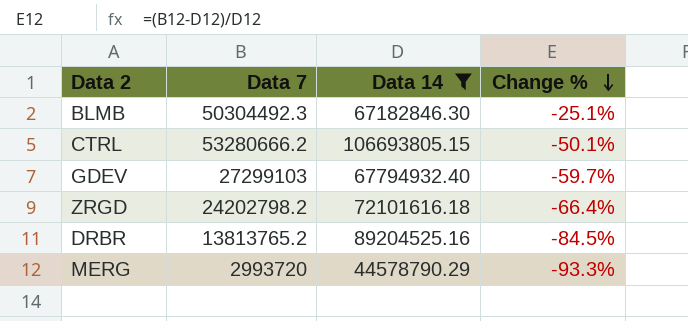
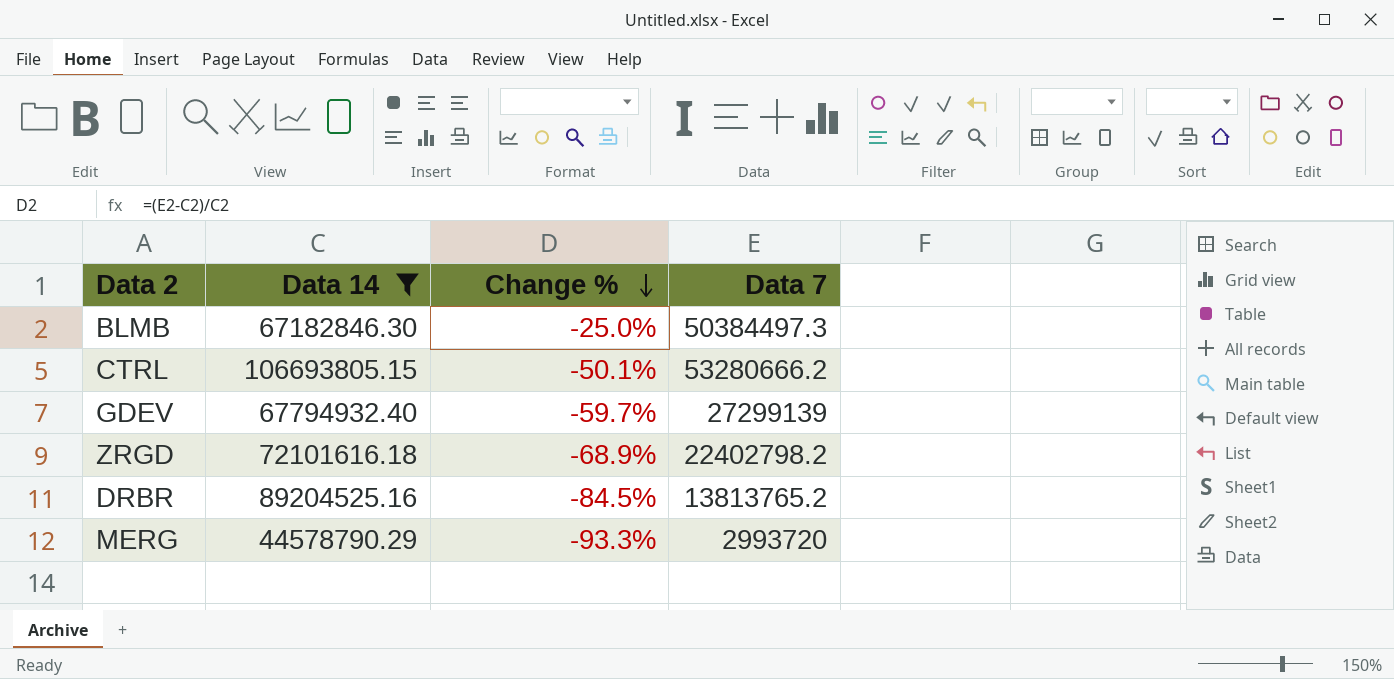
column Data 7 | position: 2 -> 4
BLMB | Change %: -25.1% -> -25.0%
BLMB | Data 7: 50304492.3 -> 50384497.3
GDEV | Data 7: 27299103 -> 27299139
ZRGD | Change %: -66.4% -> -68.9%
ZRGD | Data 7: 24202798.2 -> 22402798.2

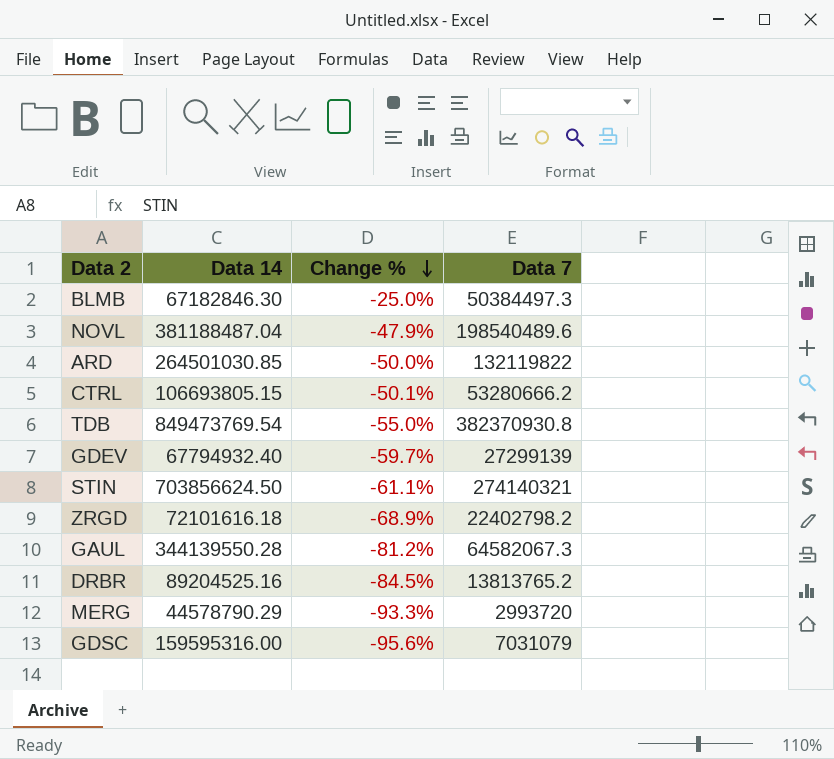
filter: Data 14 <= 106693805.15 -> none

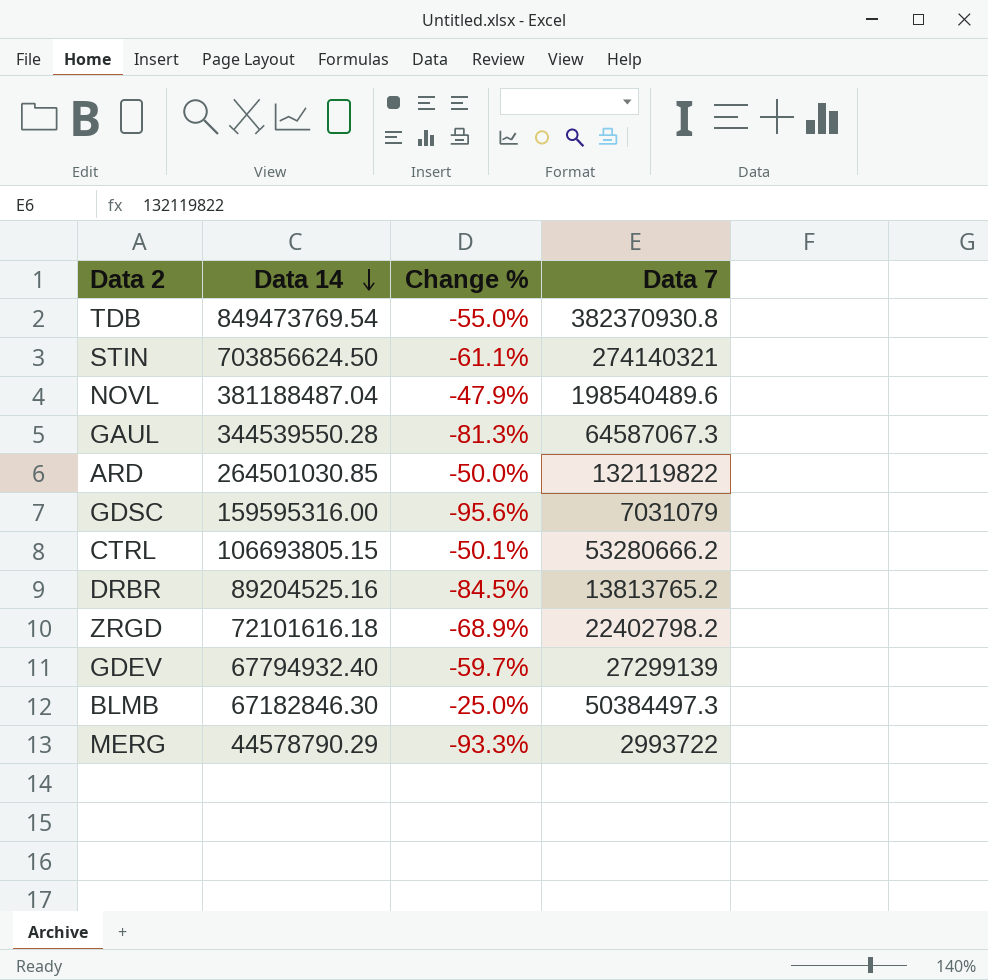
row order: Change % descending -> Data 14 descending
GAUL | Data 14: 344139550.28 -> 344539550.28
GAUL | Change %: -81.2% -> -81.3%
GAUL | Data 7: 64582067.3 -> 64587067.3
MERG | Data 7: 2993720 -> 2993722

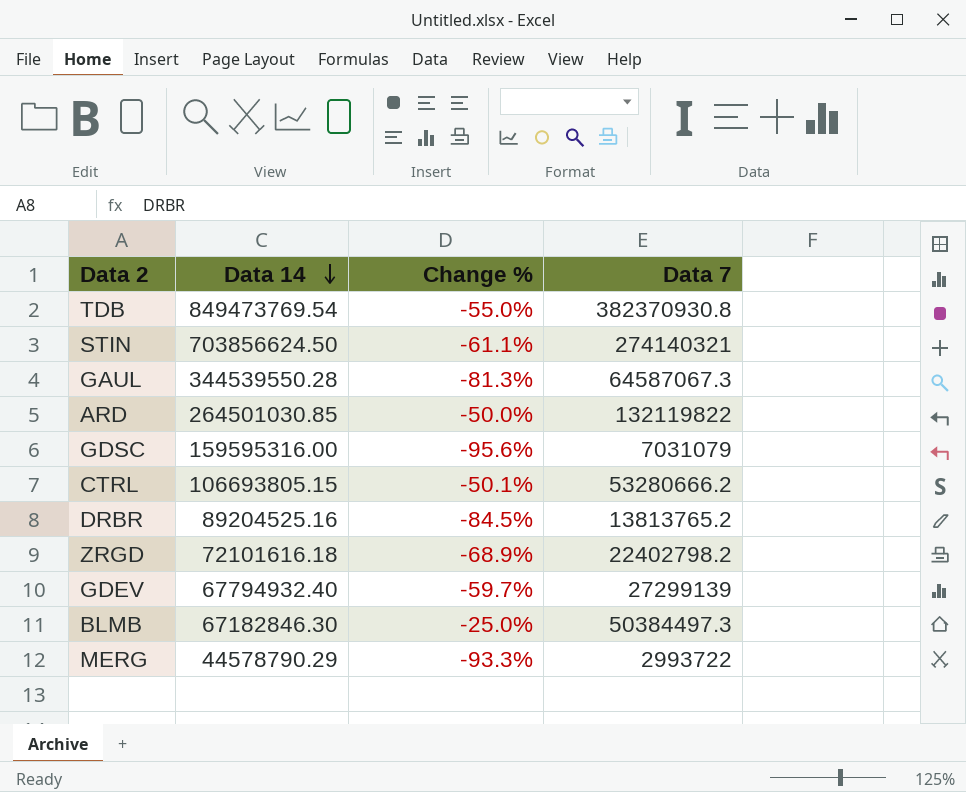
row NOVL: 381188487.04 | -47.9% | 198540489.6 -> none

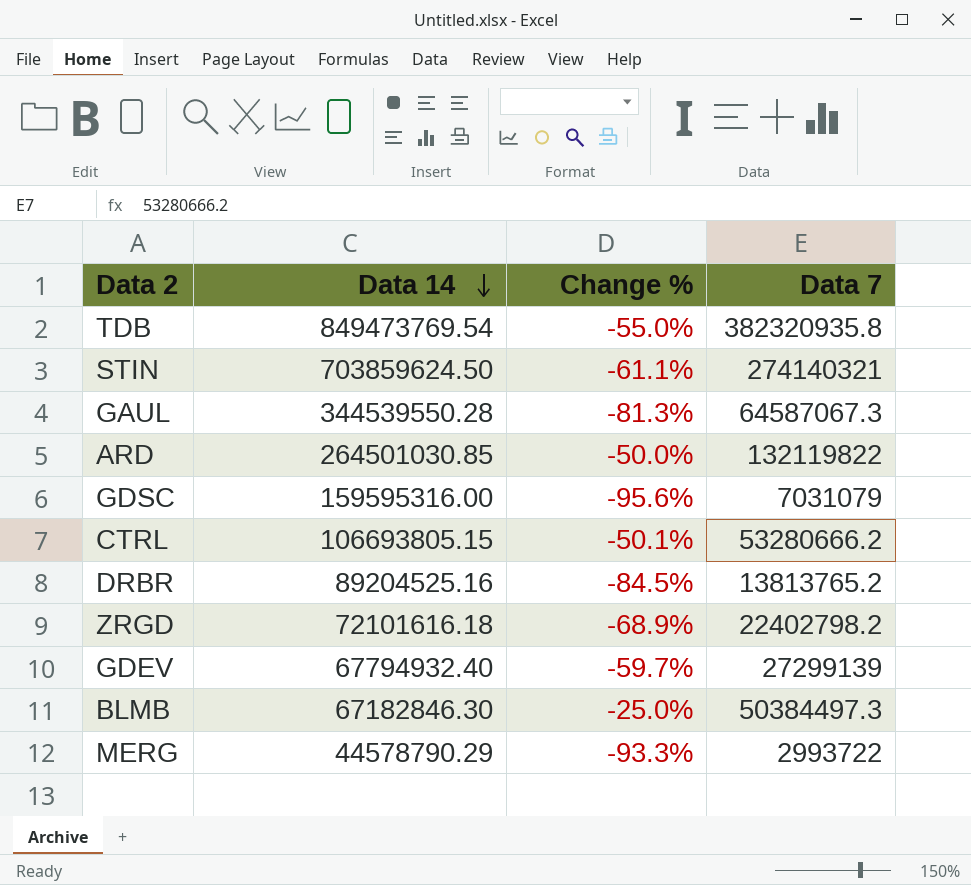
TDB | Data 7: 382370930.8 -> 382320935.8
STIN | Data 14: 703856624.50 -> 703859624.50

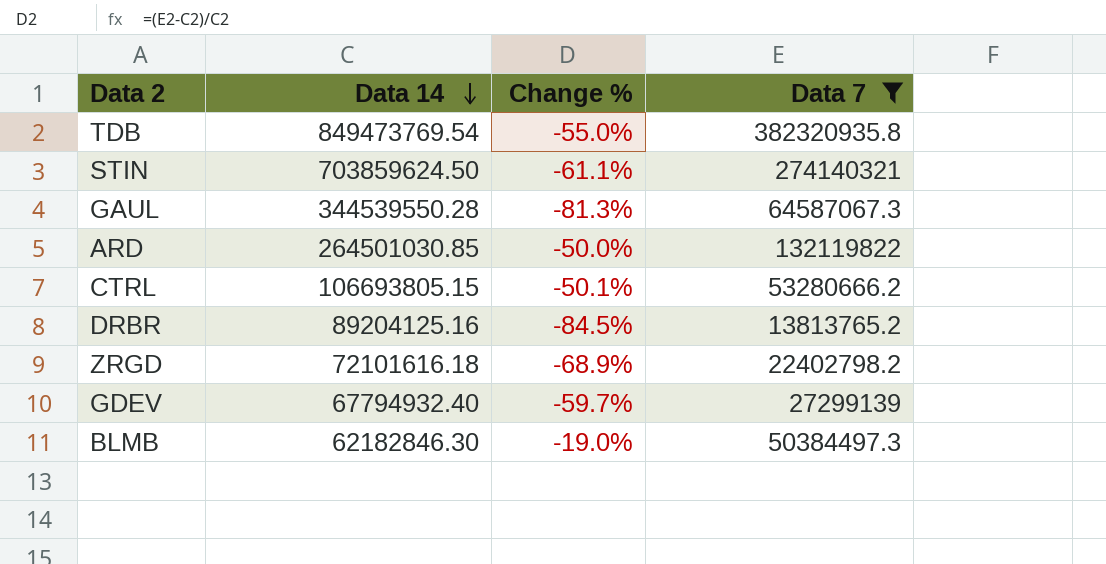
filter: none -> Data 7 >= 13813765.2
DRBR | Data 14: 89204525.16 -> 89204125.16
BLMB | Data 14: 67182846.30 -> 62182846.30
BLMB | Change %: -25.0% -> -19.0%

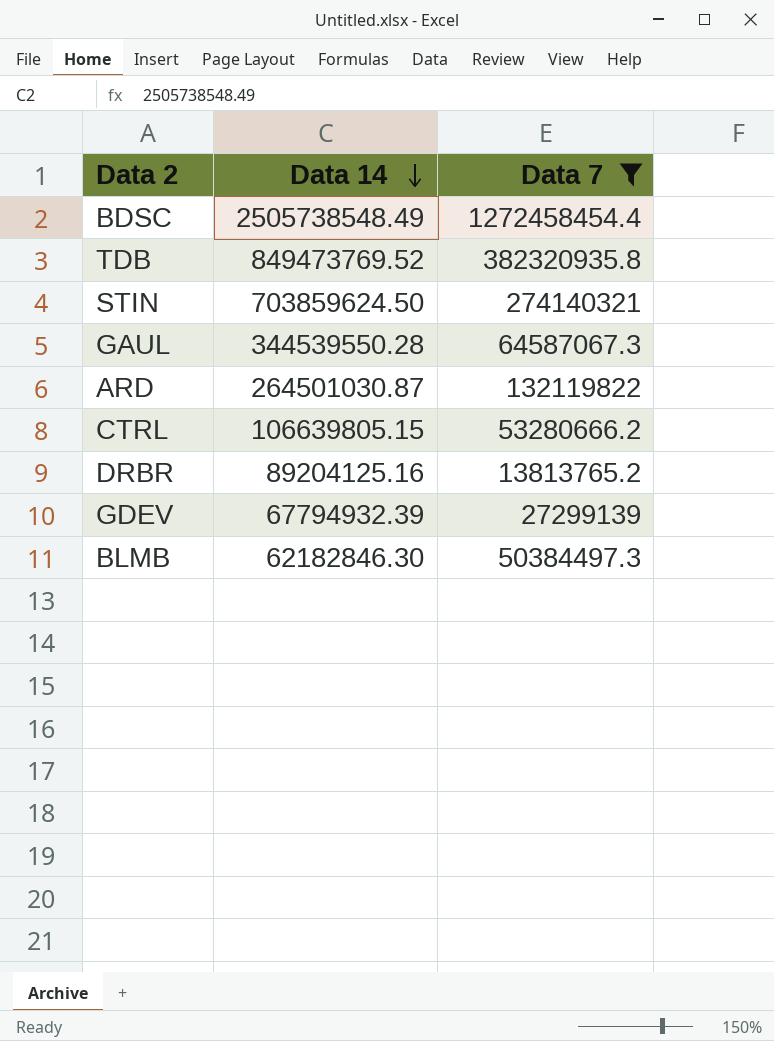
column Change % | formula: ([Data 7] - [Data 14]) / [Data 14] -> none
row ZRGD: 72101616.18 | -68.9% | 22402798.2 -> none
row BDSC: none -> 2505738548.49 | 1272458454.4
TDB | Data 14: 849473769.54 -> 849473769.52
ARD | Data 14: 264501030.85 -> 264501030.87
CTRL | Data 14: 106693805.15 -> 106639805.15
GDEV | Data 14: 67794932.40 -> 67794932.39

